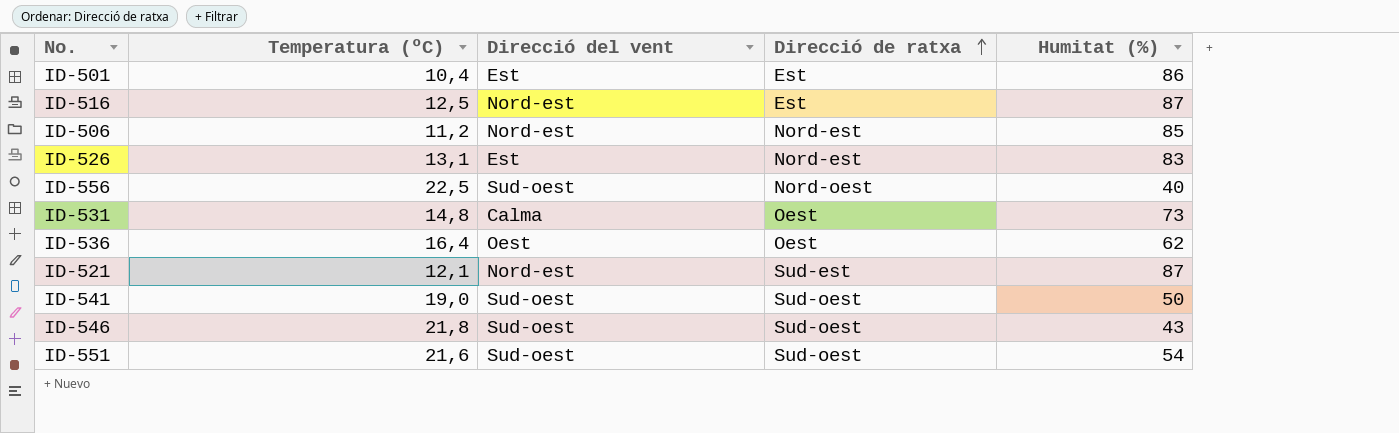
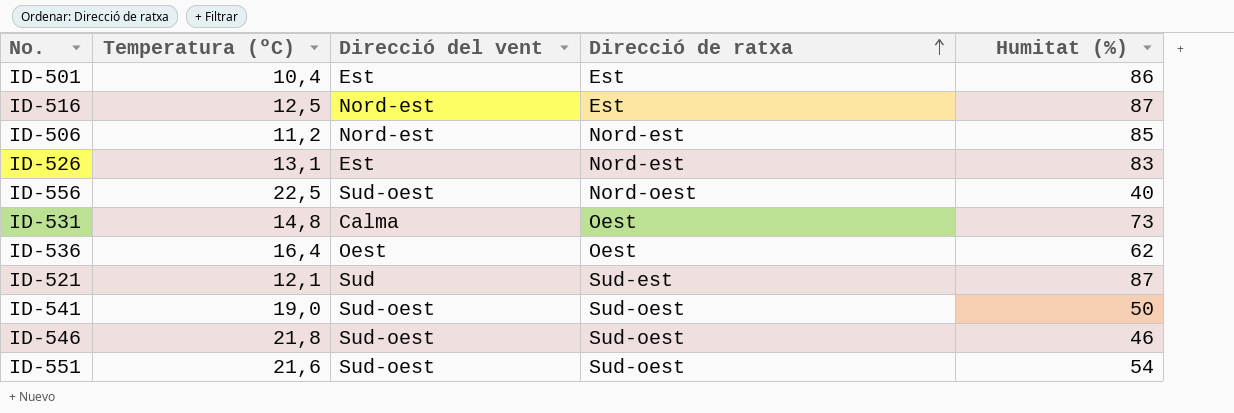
ID-521 | Direcció del vent: Nord-est -> Sud
ID-546 | Humitat (%): 43 -> 46

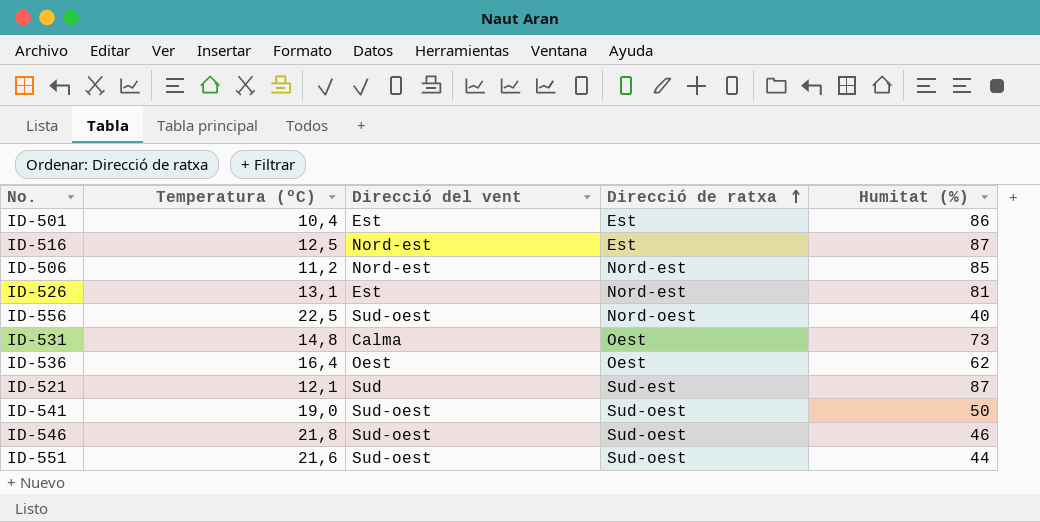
ID-526 | Humitat (%): 83 -> 81
ID-551 | Humitat (%): 54 -> 44

